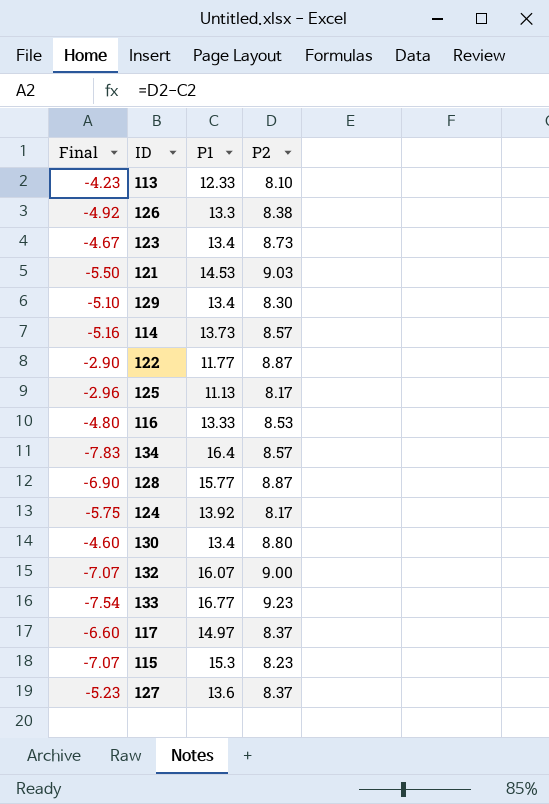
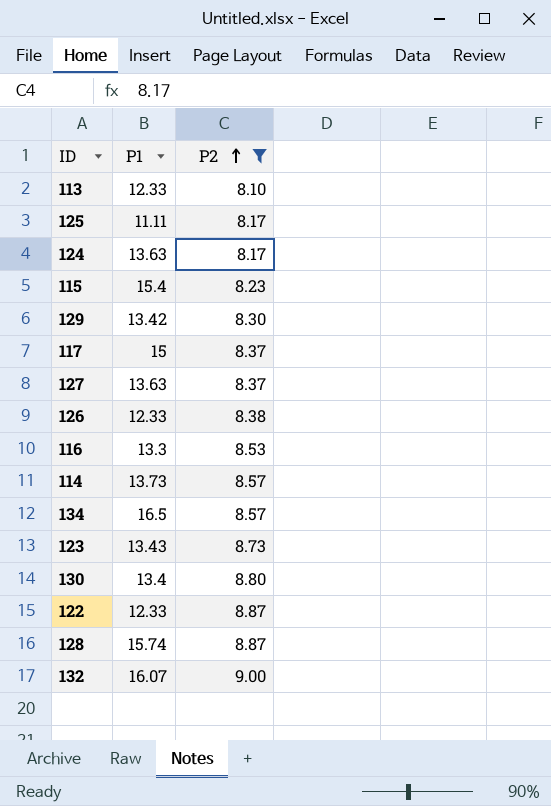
filter: none -> P2 <= 9.00
row order: none -> P2 ascending
column Final | formula: [P2] - [P1] -> none
125 | P1: 11.13 -> 11.11
124 | P1: 13.92 -> 13.63
115 | P1: 15.3 -> 15.4
129 | P1: 13.4 -> 13.42
117 | P1: 14.97 -> 15
127 | P1: 13.6 -> 13.63
126 | P1: 13.3 -> 12.33
116 | P1: 13.33 -> 13.3
134 | P1: 16.4 -> 16.5
123 | P1: 13.4 -> 13.43
122 | P1: 11.77 -> 12.33
128 | P1: 15.77 -> 15.74

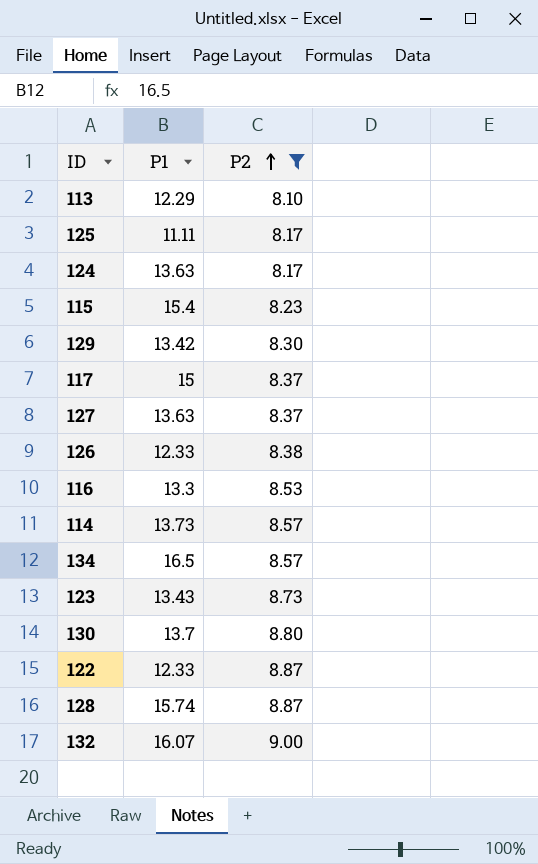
113 | P1: 12.33 -> 12.29
130 | P1: 13.4 -> 13.7

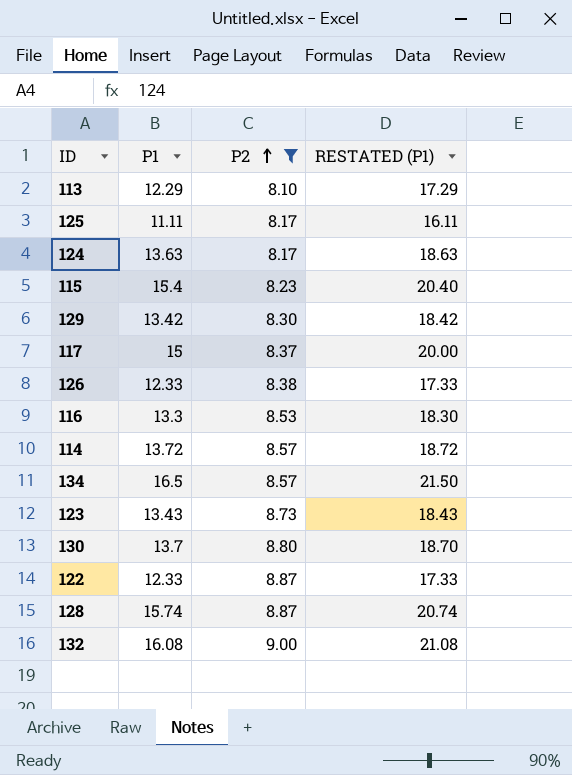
column RESTATED (P1) | formula: none -> [P1] + 5
row 127: 13.63 | 8.37 -> none
114 | P1: 13.73 -> 13.72
132 | P1: 16.07 -> 16.08

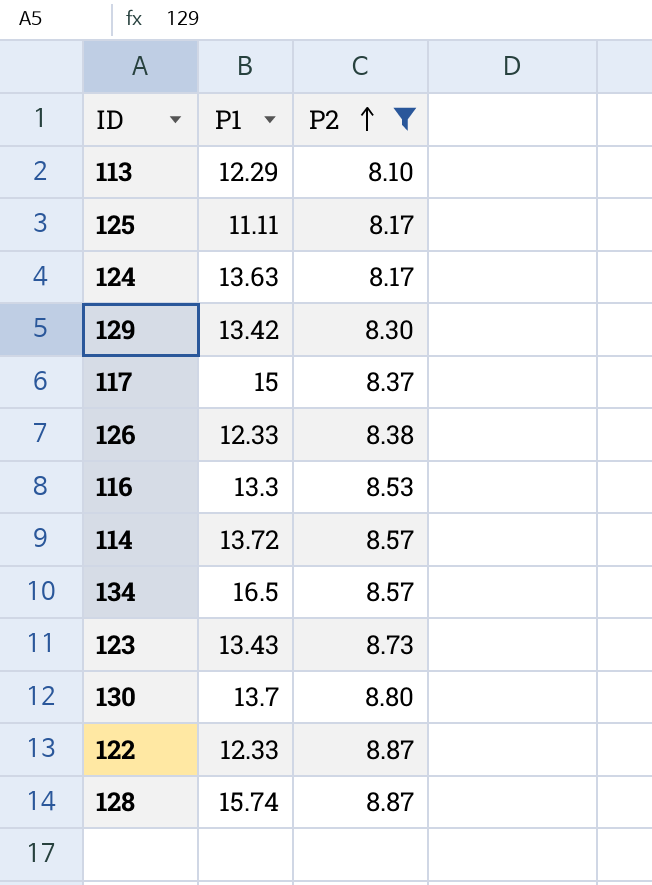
column RESTATED (P1) | formula: [P1] + 5 -> none
row 115: 15.4 | 8.23 | 20.40 -> none
row 132: 16.08 | 9.00 | 21.08 -> none

